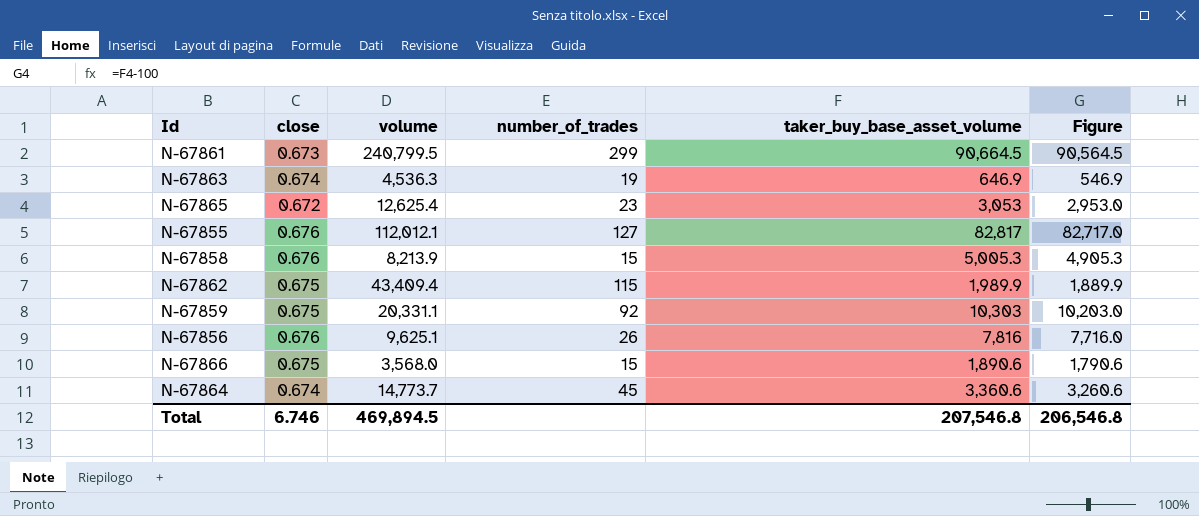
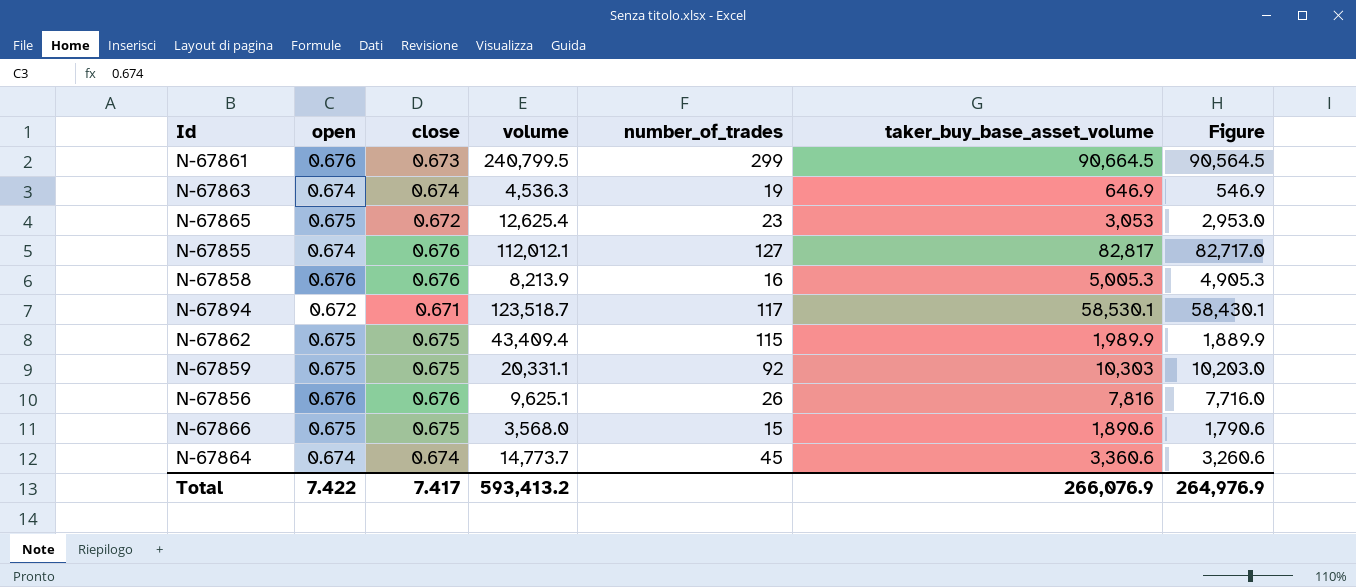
column open | position: none -> 2
N-67858 | number_of_trades: 15 -> 16
row N-67894: none -> 0.672 | 0.671 | 123,518.7 | 117 | 58,530.1 | 58,430.1
Total | close: 6.746 -> 7.417
Total | volume: 469,894.5 -> 593,413.2
Total | taker_buy_base_asset_volume: 207,546.8 -> 266,076.9
Total | Figure: 206,546.8 -> 264,976.9

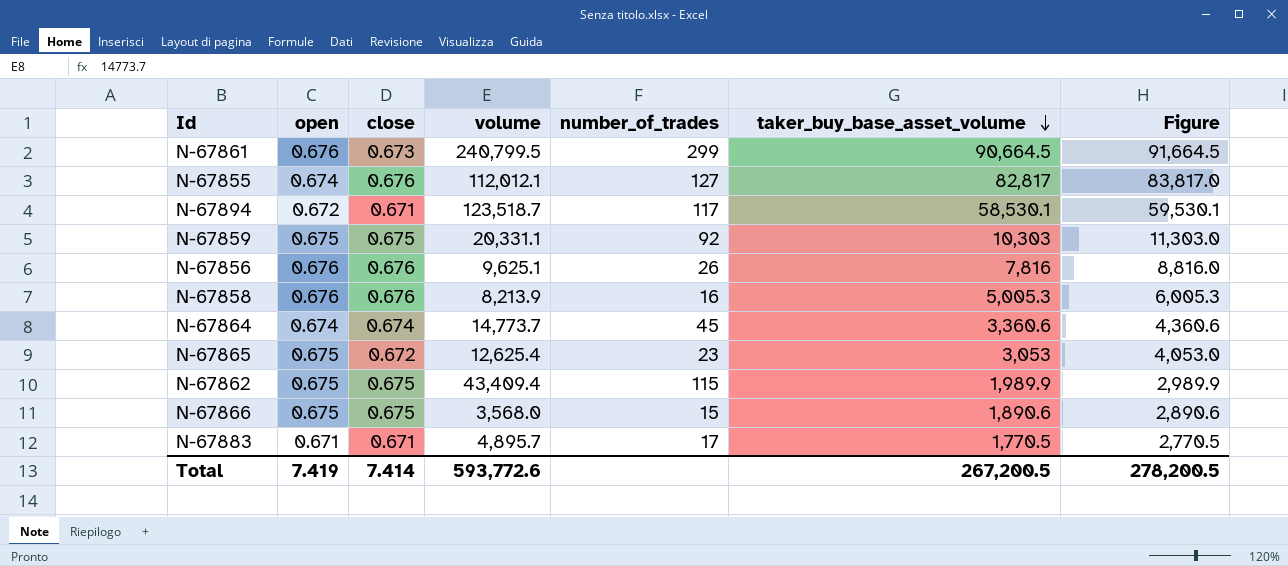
row order: none -> taker_buy_base_asset_volume descending
column Figure | formula: [taker_buy_base_asset_volume] - 100 -> [taker_buy_base_asset_volume] + 1000
row N-67863: 0.674 | 0.674 | 4,536.3 | 19 | 646.9 | 546.9 -> none
row N-67883: none -> 0.671 | 0.671 | 4,895.7 | 17 | 1,770.5 | 2,770.5
Total | open: 7.422 -> 7.419
Total | close: 7.417 -> 7.414
Total | volume: 593,413.2 -> 593,772.6
Total | taker_buy_base_asset_volume: 266,076.9 -> 267,200.5
Total | Figure: 264,976.9 -> 278,200.5

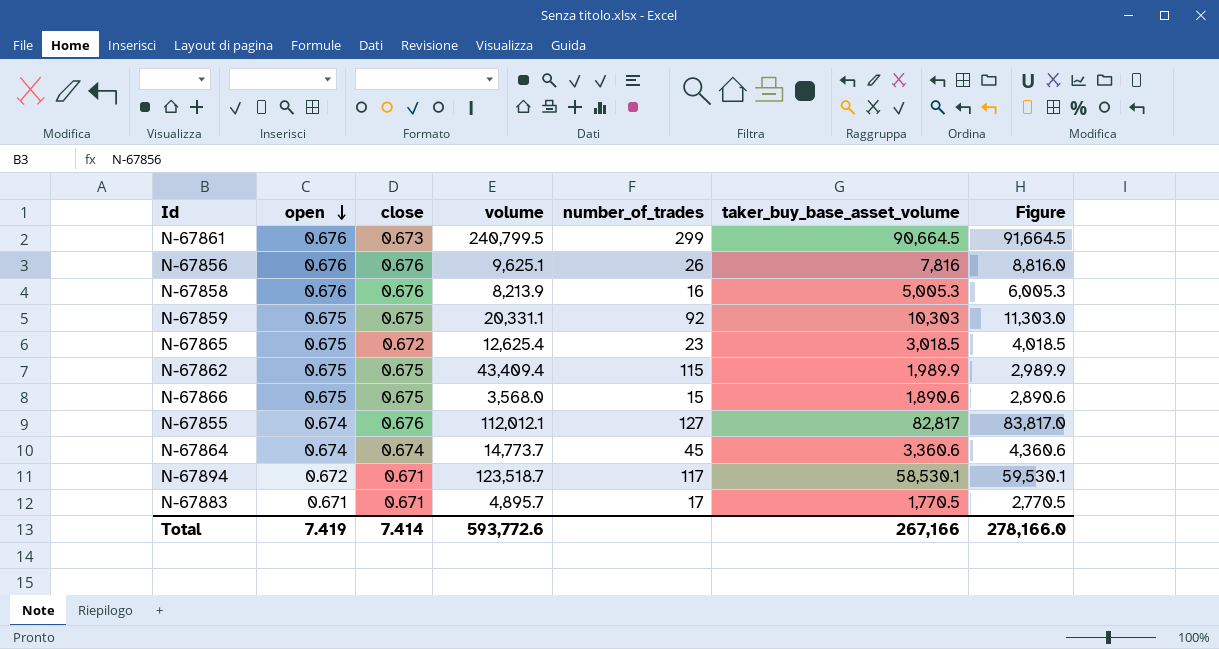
row order: taker_buy_base_asset_volume descending -> open descending
N-67865 | taker_buy_base_asset_volume: 3,053 -> 3,018.5
N-67865 | Figure: 4,053.0 -> 4,018.5
Total | taker_buy_base_asset_volume: 267,200.5 -> 267,166
Total | Figure: 278,200.5 -> 278,166.0

